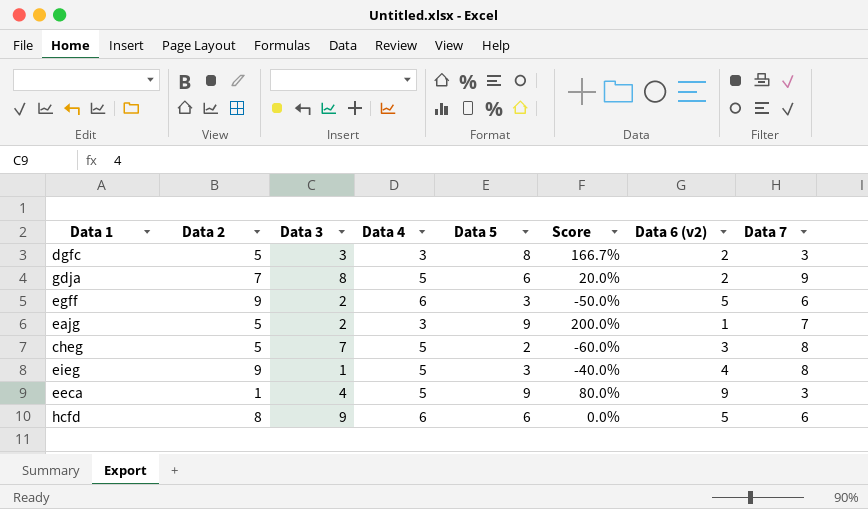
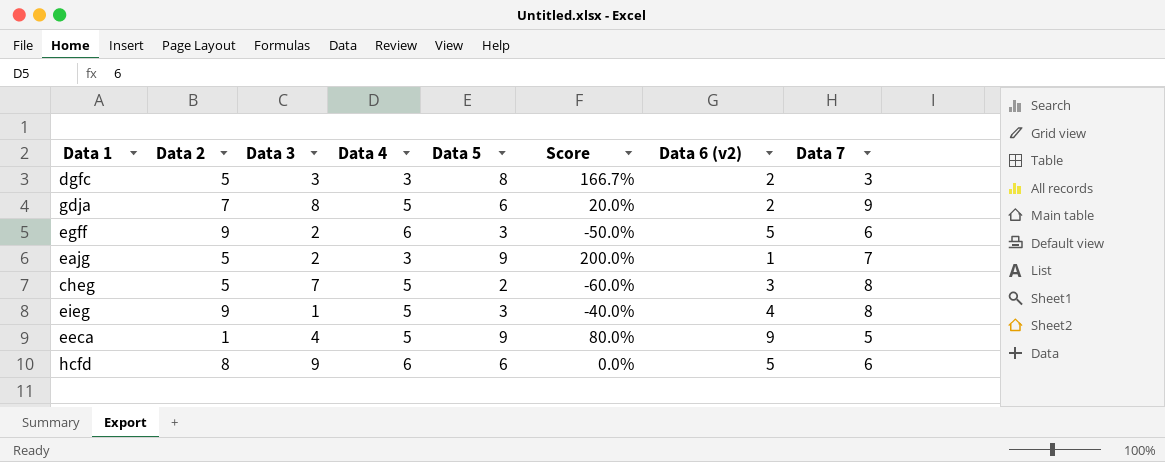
eeca | Data 7: 3 -> 5

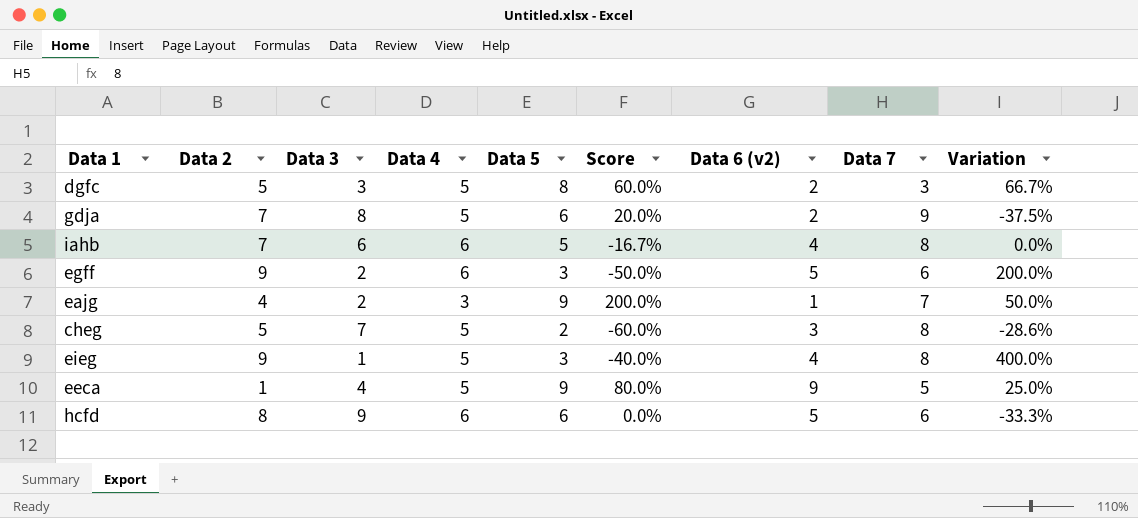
column Variation | formula: none -> ([Data 4] - [Data 3]) / [Data 3]
dgfc | Data 4: 3 -> 5
dgfc | Score: 166.7% -> 60.0%
row iahb: none -> 7 | 6 | 6 | 5 | -16.7% | 4 | 8 | 0.0%
eajg | Data 2: 5 -> 4

